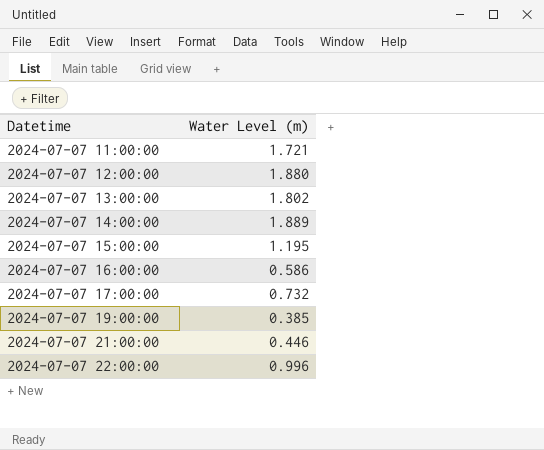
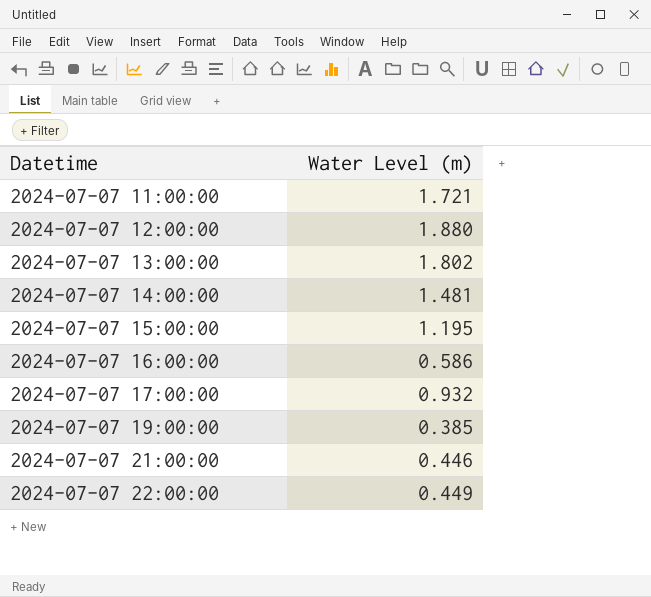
2024-07-07 14:00:00 | Water Level (m): 1.889 -> 1.481
2024-07-07 17:00:00 | Water Level (m): 0.732 -> 0.932
2024-07-07 22:00:00 | Water Level (m): 0.996 -> 0.449

